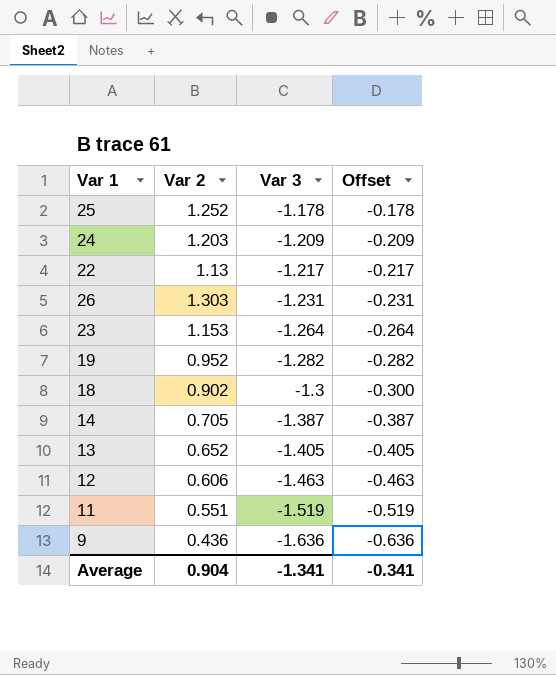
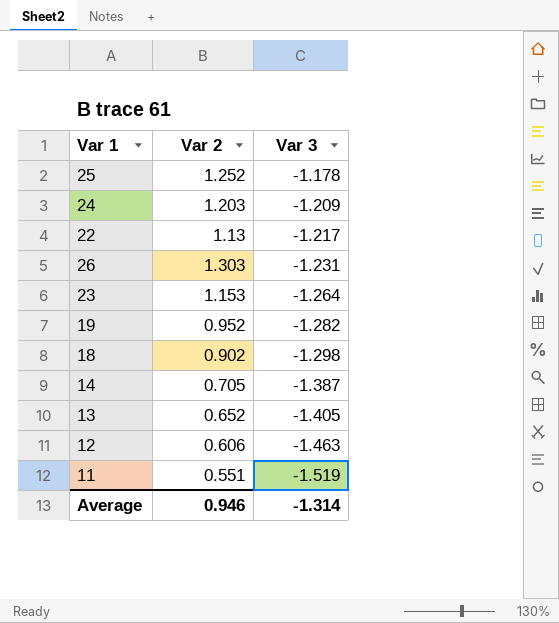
column Offset | formula: [Var 3] + 1 -> none
row 9: 0.436 | -1.636 | -0.636 -> none
18 | Var 3: -1.3 -> -1.298
Average | Var 2: 0.904 -> 0.946
Average | Var 3: -1.341 -> -1.314

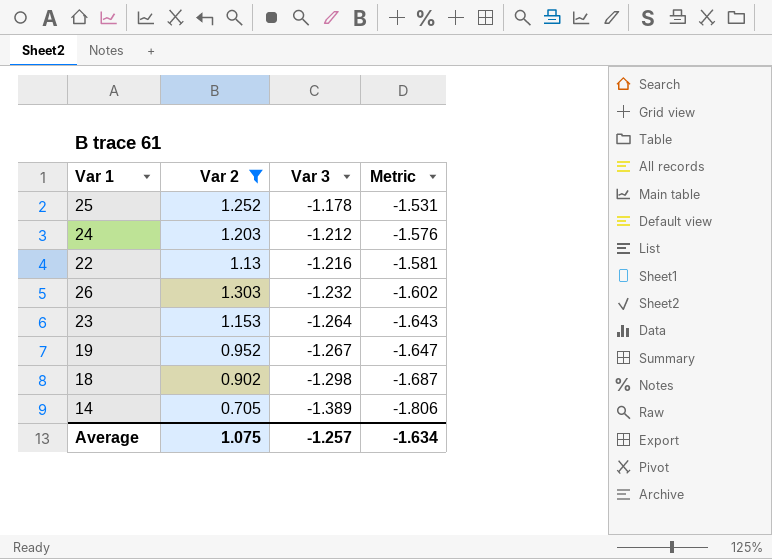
filter: none -> Var 2 >= 0.705
column Metric | formula: none -> [Var 3] * 1.3
24 | Var 3: -1.209 -> -1.212
22 | Var 3: -1.217 -> -1.216
26 | Var 3: -1.231 -> -1.232
19 | Var 3: -1.282 -> -1.267
14 | Var 3: -1.387 -> -1.389
Average | Var 2: 0.946 -> 1.075
Average | Var 3: -1.314 -> -1.257

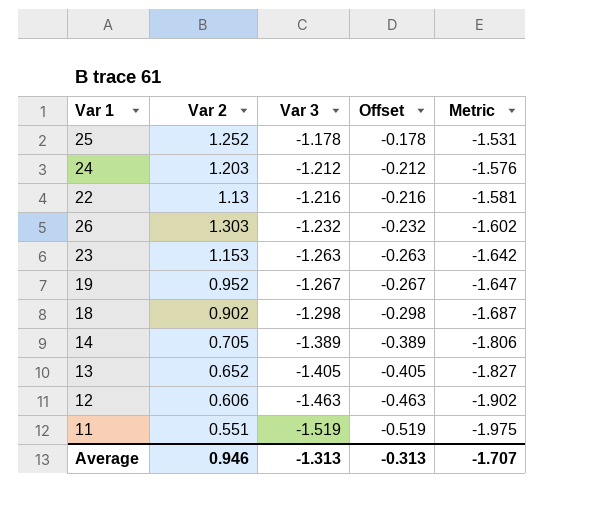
filter: Var 2 >= 0.705 -> none
column Offset | formula: none -> [Var 3] + 1
23 | Var 3: -1.264 -> -1.263
23 | Metric: -1.643 -> -1.642
Average | Var 2: 1.075 -> 0.946
Average | Var 3: -1.257 -> -1.313
Average | Metric: -1.634 -> -1.707

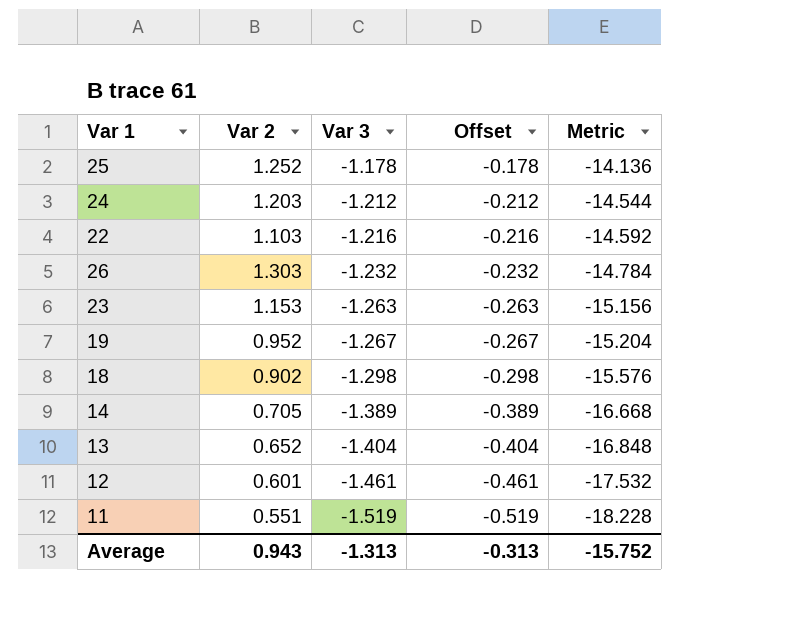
column Metric | formula: [Var 3] * 1.3 -> [Var 3] * 12
22 | Var 2: 1.13 -> 1.103
13 | Var 3: -1.405 -> -1.404
13 | Offset: -0.405 -> -0.404
12 | Var 2: 0.606 -> 0.601
12 | Var 3: -1.463 -> -1.461
12 | Offset: -0.463 -> -0.461
Average | Var 2: 0.946 -> 0.943
Average | Metric: -1.707 -> -15.752

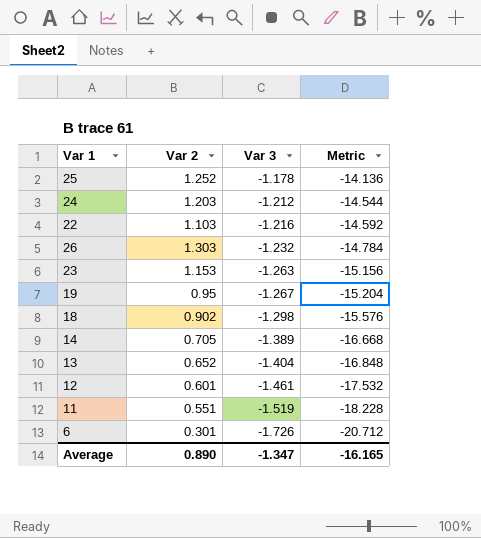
column Offset | formula: [Var 3] + 1 -> none
19 | Var 2: 0.952 -> 0.95
row 6: none -> 0.301 | -1.726 | -20.712
Average | Var 2: 0.943 -> 0.890
Average | Var 3: -1.313 -> -1.347
Average | Metric: -15.752 -> -16.165

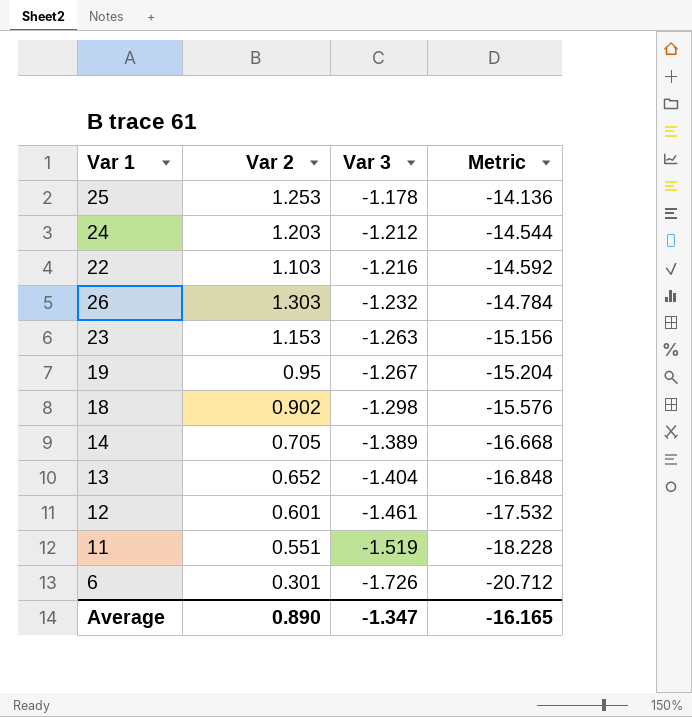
25 | Var 2: 1.252 -> 1.253

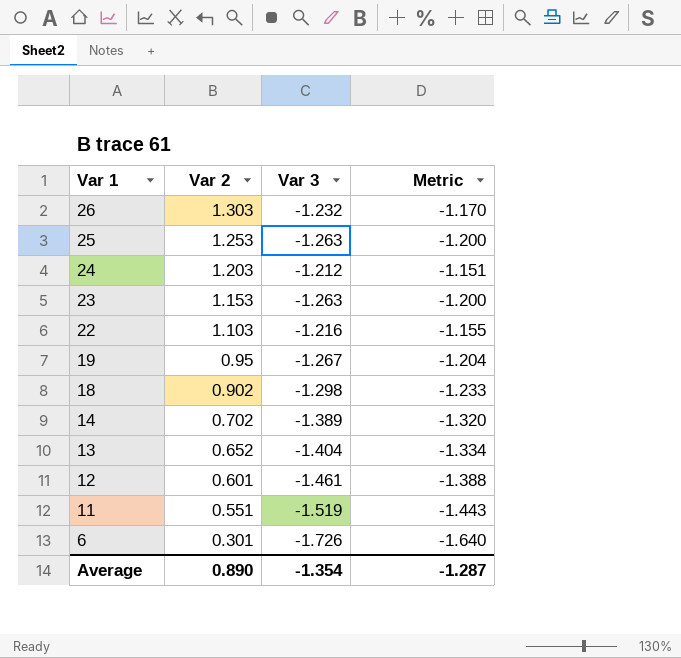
row order: Var 3 descending -> Var 1 descending
column Metric | formula: [Var 3] * 12 -> [Var 3] * 0.95
25 | Var 3: -1.178 -> -1.263
14 | Var 2: 0.705 -> 0.702
Average | Var 3: -1.347 -> -1.354
Average | Metric: -16.165 -> -1.287

